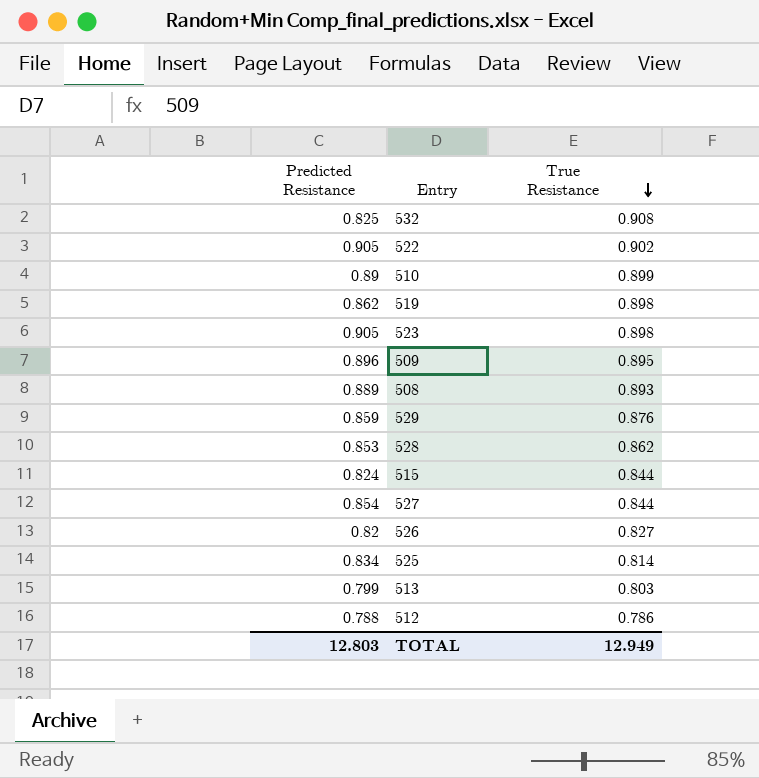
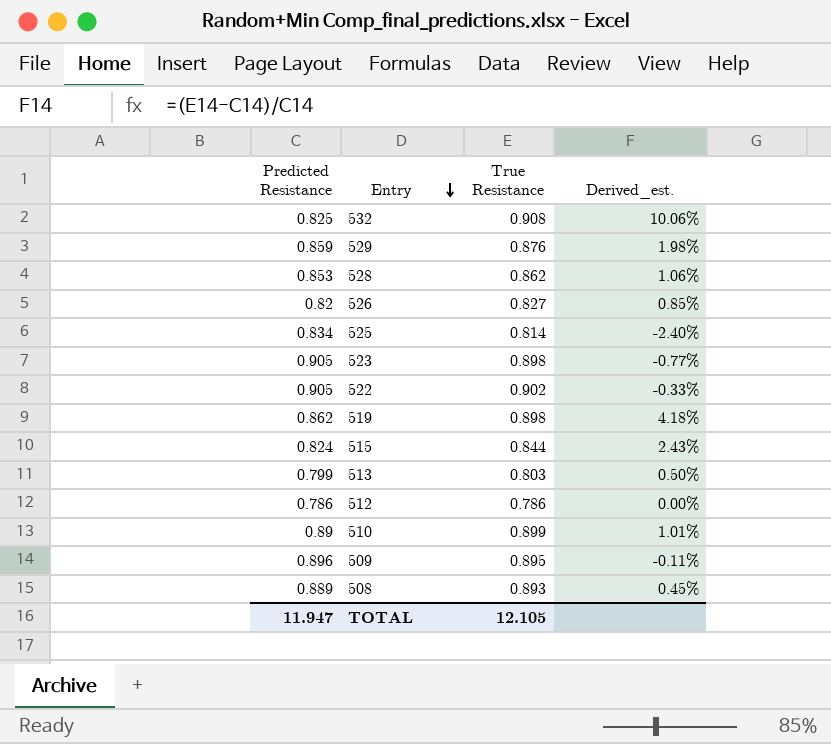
row order: True Resistance descending -> Entry descending
column Derived_est. | formula: none -> ([True Resistance] - [Predicted Resistance]) / [Predicted Resistance]
row 527: 0.854 | 0.844 -> none
512 | Predicted Resistance: 0.788 -> 0.786
TOTAL | Predicted Resistance: 12.803 -> 11.947
TOTAL | True Resistance: 12.949 -> 12.105

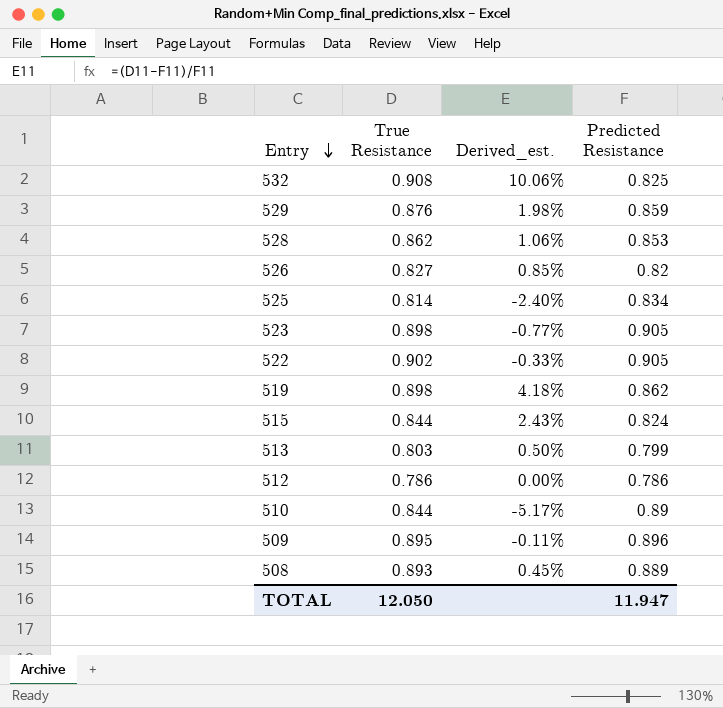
column Predicted Resistance | position: 1 -> 4
510 | True Resistance: 0.899 -> 0.844
510 | Derived_est.: 1.01% -> -5.17%
TOTAL | True Resistance: 12.105 -> 12.050

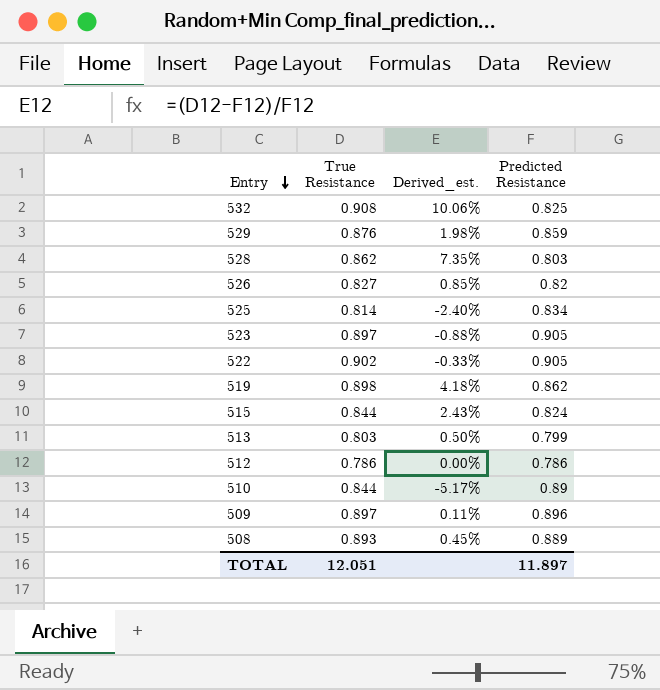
528 | Derived_est.: 1.06% -> 7.35%
528 | Predicted Resistance: 0.853 -> 0.803
523 | True Resistance: 0.898 -> 0.897
523 | Derived_est.: -0.77% -> -0.88%
509 | True Resistance: 0.895 -> 0.897
509 | Derived_est.: -0.11% -> 0.11%
TOTAL | True Resistance: 12.050 -> 12.051
TOTAL | Predicted Resistance: 11.947 -> 11.897

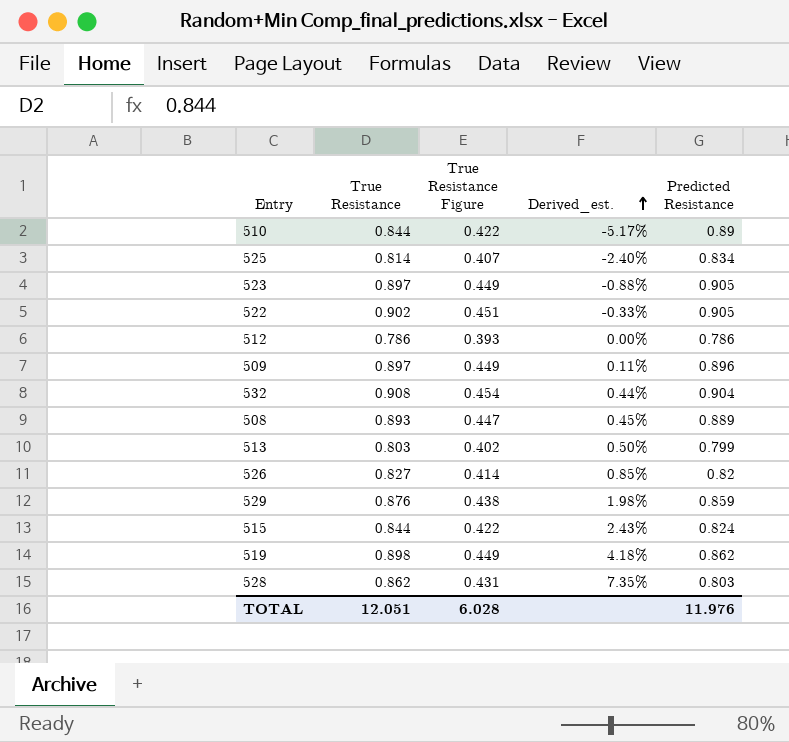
row order: Entry descending -> Derived_est. ascending
column True Resistance Figure | formula: none -> [True Resistance] * 0.5
532 | Derived_est.: 10.06% -> 0.44%
532 | Predicted Resistance: 0.825 -> 0.904
TOTAL | Predicted Resistance: 11.897 -> 11.976

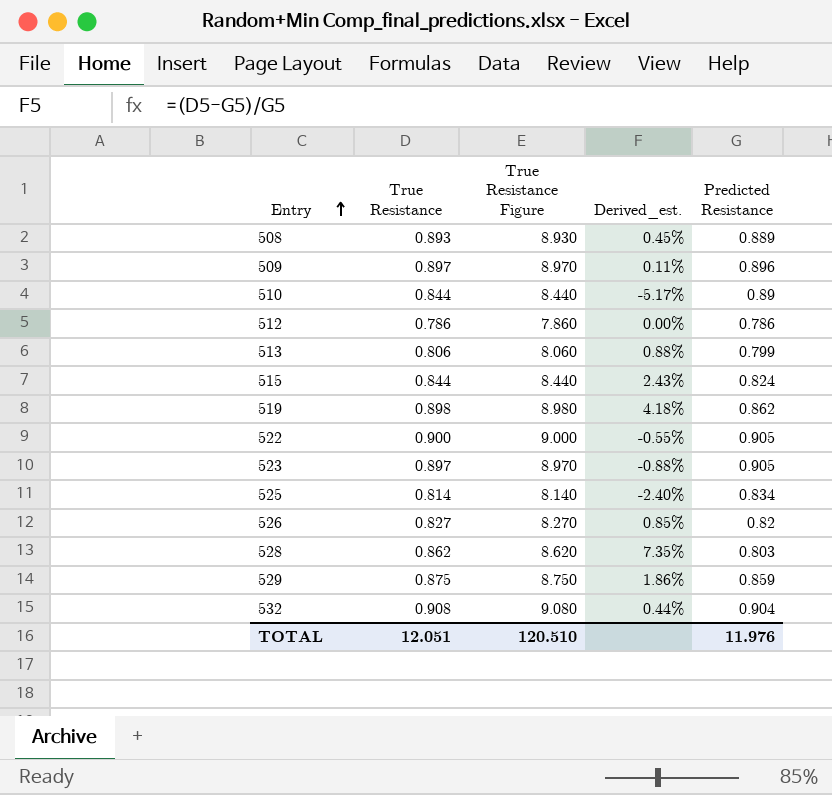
row order: Derived_est. ascending -> Entry ascending
column True Resistance Figure | formula: [True Resistance] * 0.5 -> [True Resistance] * 10
513 | True Resistance: 0.803 -> 0.806
513 | Derived_est.: 0.50% -> 0.88%
522 | True Resistance: 0.902 -> 0.900
522 | Derived_est.: -0.33% -> -0.55%
529 | True Resistance: 0.876 -> 0.875
529 | Derived_est.: 1.98% -> 1.86%
TOTAL | True Resistance Figure: 6.028 -> 120.510

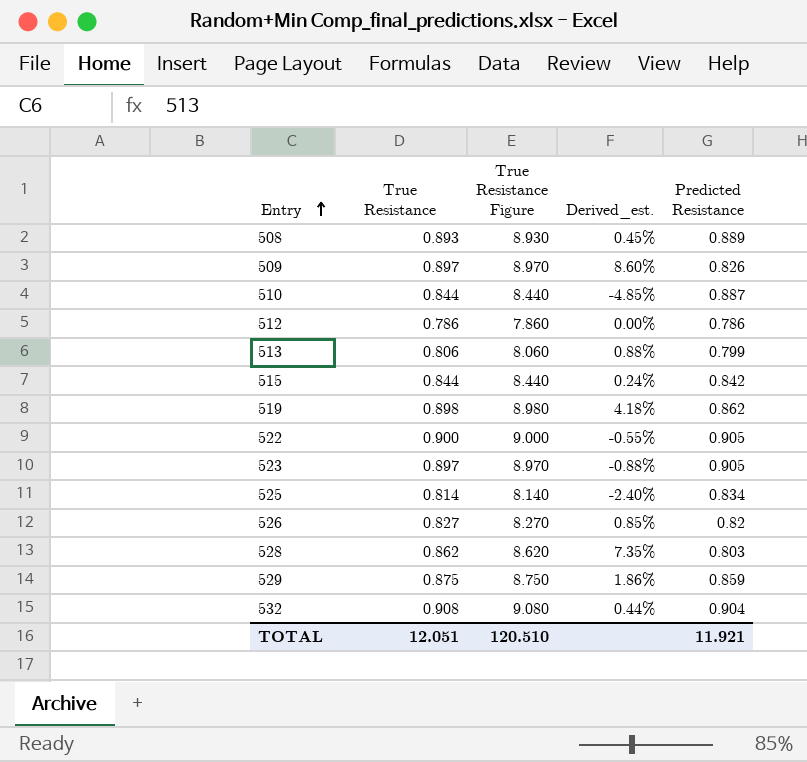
509 | Derived_est.: 0.11% -> 8.60%
509 | Predicted Resistance: 0.896 -> 0.826
510 | Derived_est.: -5.17% -> -4.85%
510 | Predicted Resistance: 0.89 -> 0.887
515 | Derived_est.: 2.43% -> 0.24%
515 | Predicted Resistance: 0.824 -> 0.842
TOTAL | Predicted Resistance: 11.976 -> 11.921

